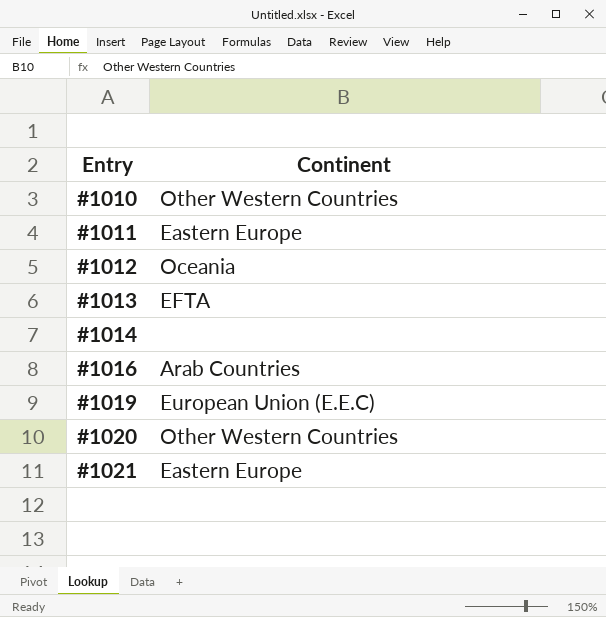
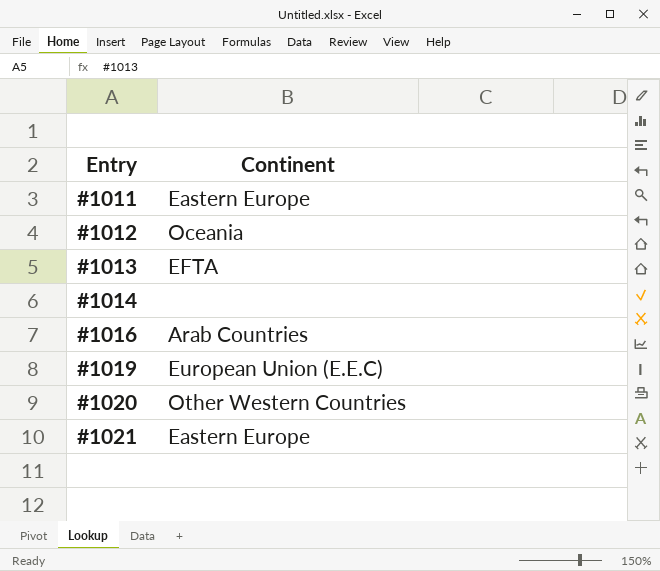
row #1010: Other Western Countries -> none

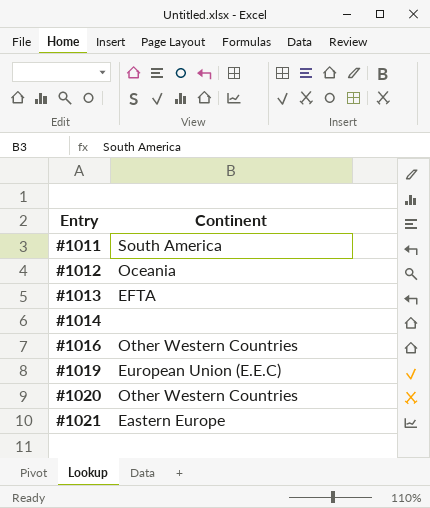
#1011 | Continent: Eastern Europe -> South America
#1016 | Continent: Arab Countries -> Other Western Countries

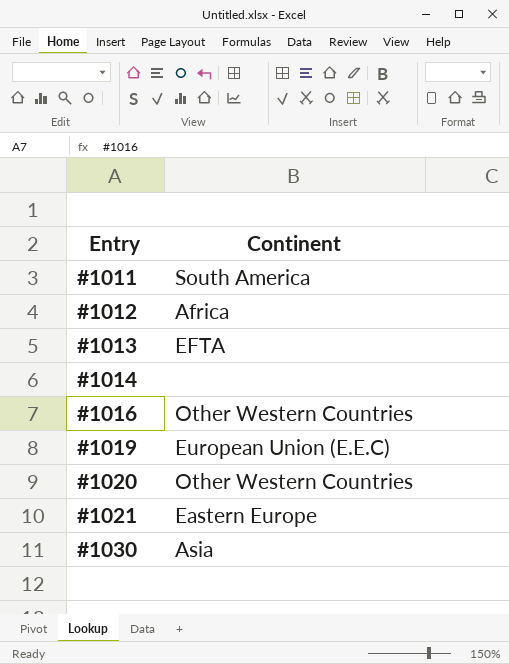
#1012 | Continent: Oceania -> Africa
row #1030: none -> Asia

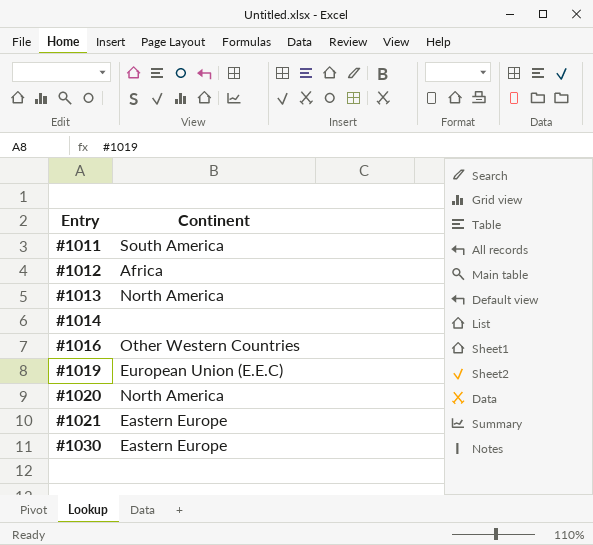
#1013 | Continent: EFTA -> North America
#1020 | Continent: Other Western Countries -> North America
#1030 | Continent: Asia -> Eastern Europe

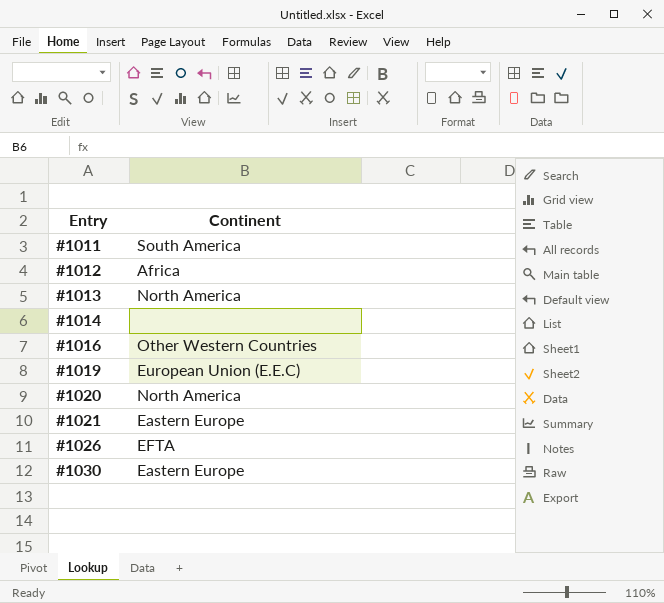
row #1026: none -> EFTA

